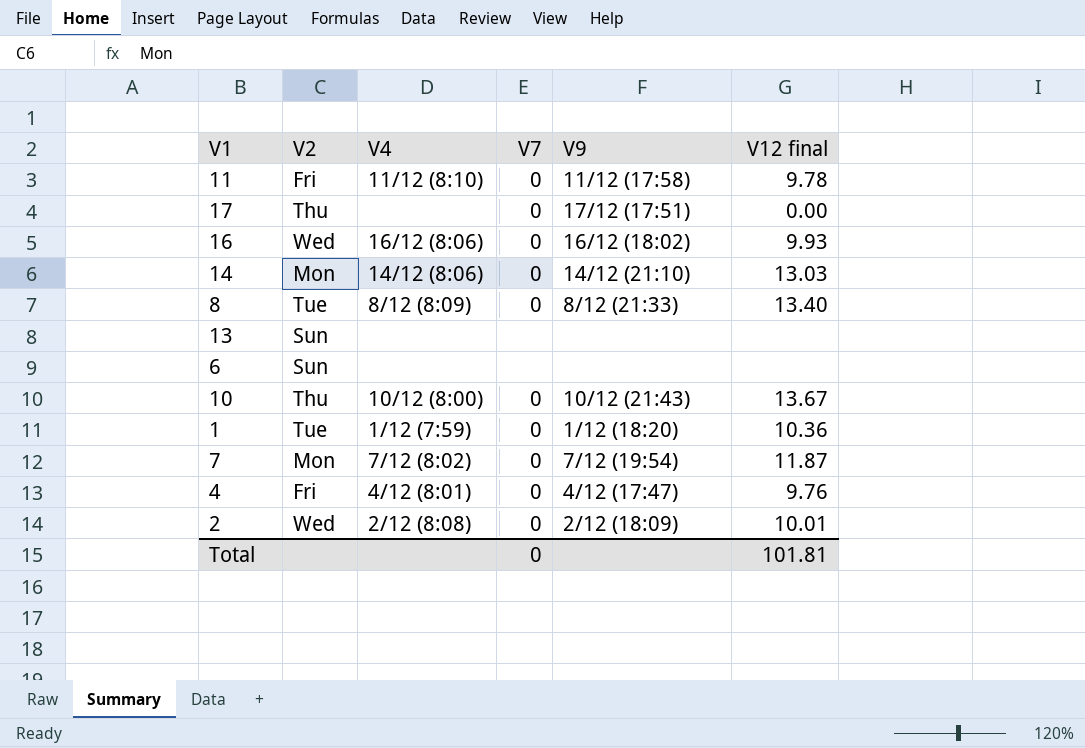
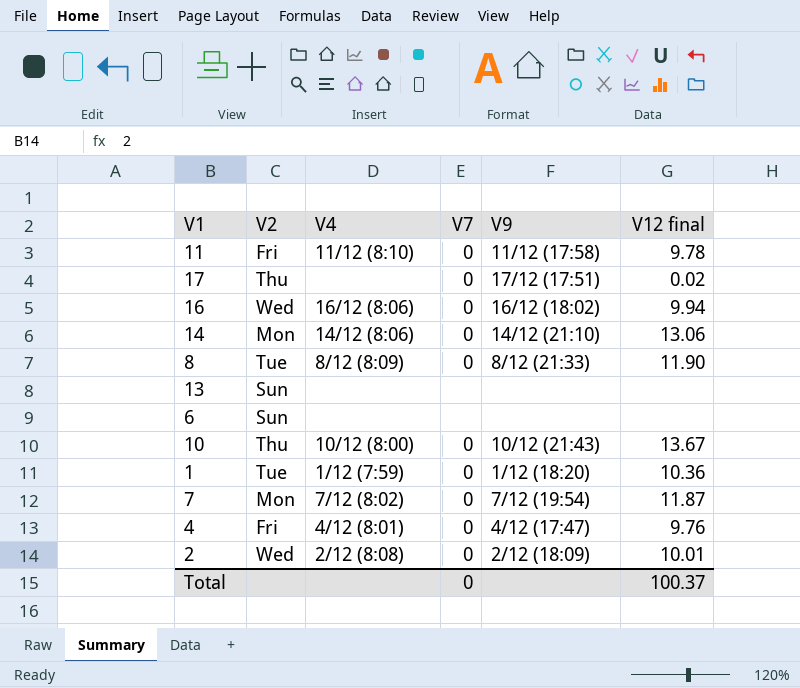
17 | V12 final: 0.00 -> 0.02
16 | V12 final: 9.93 -> 9.94
14 | V12 final: 13.03 -> 13.06
8 | V12 final: 13.40 -> 11.90
Total | V12 final: 101.81 -> 100.37

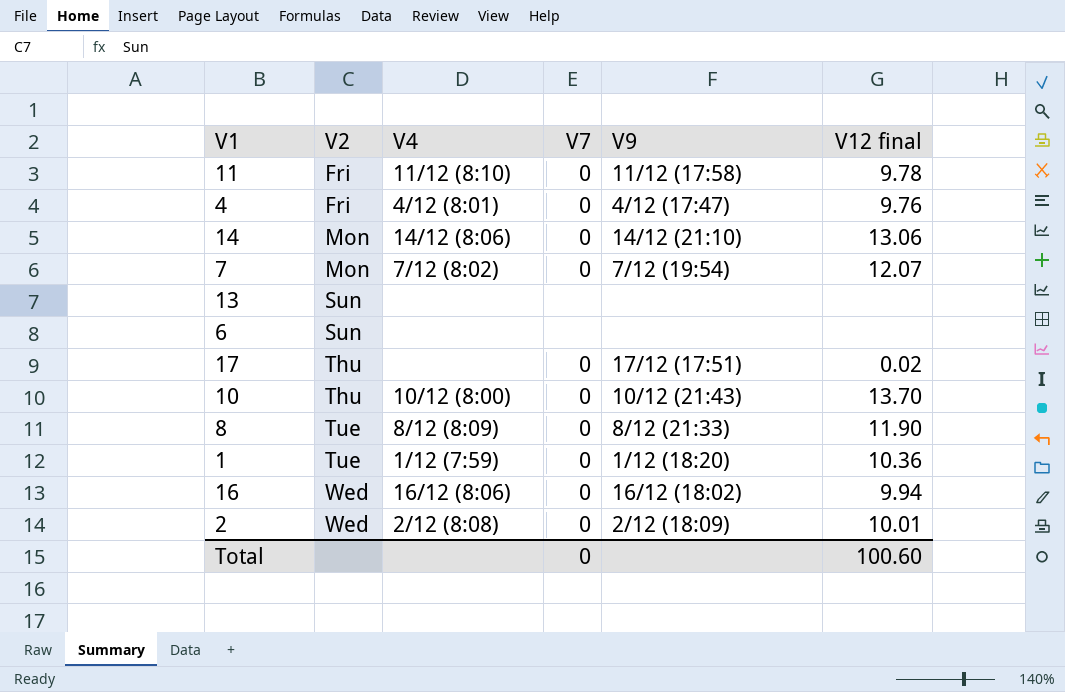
row order: none -> V2 ascending
7 | V12 final: 11.87 -> 12.07
10 | V12 final: 13.67 -> 13.70
Total | V12 final: 100.37 -> 100.60

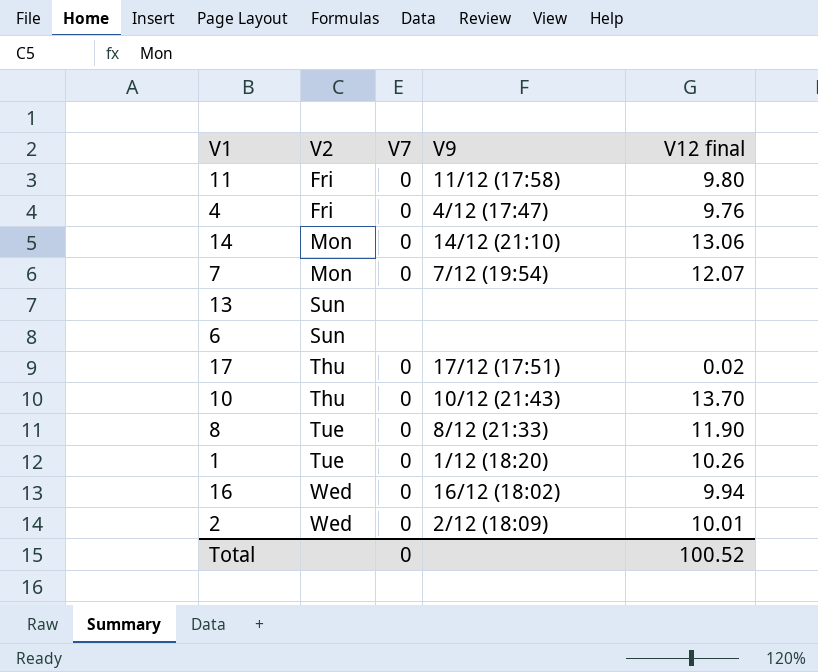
column V4 | position: 3 -> none
11 | V12 final: 9.78 -> 9.80
1 | V12 final: 10.36 -> 10.26
Total | V12 final: 100.60 -> 100.52

